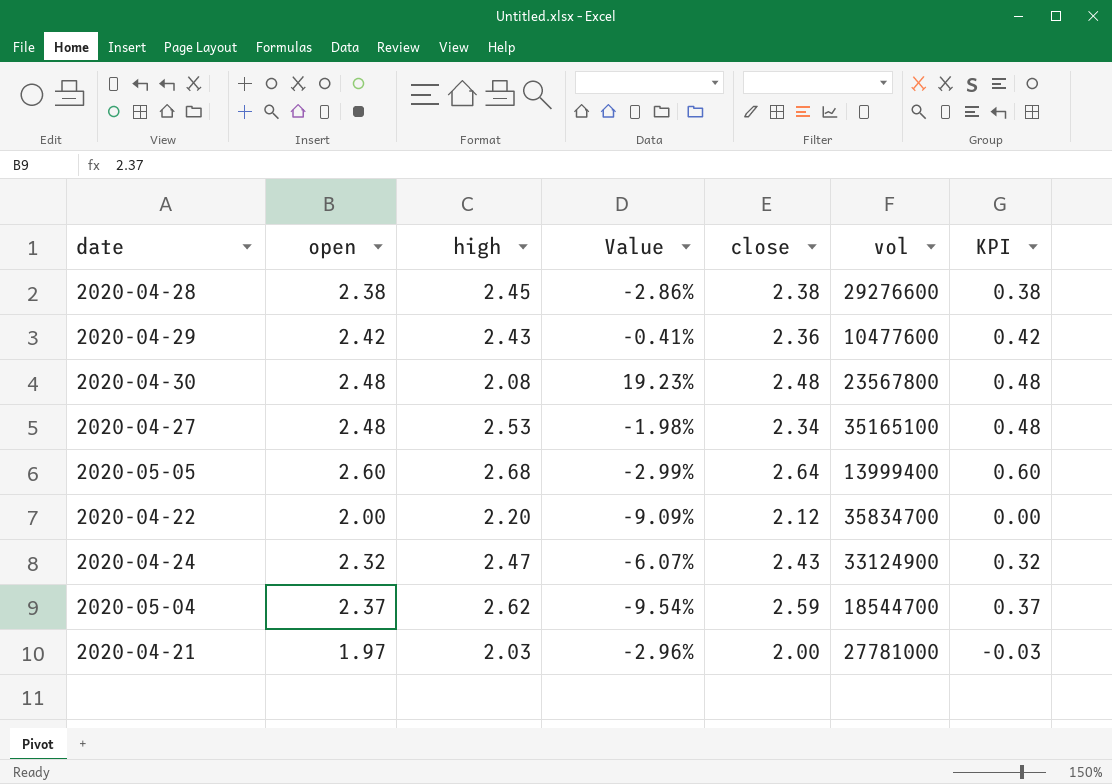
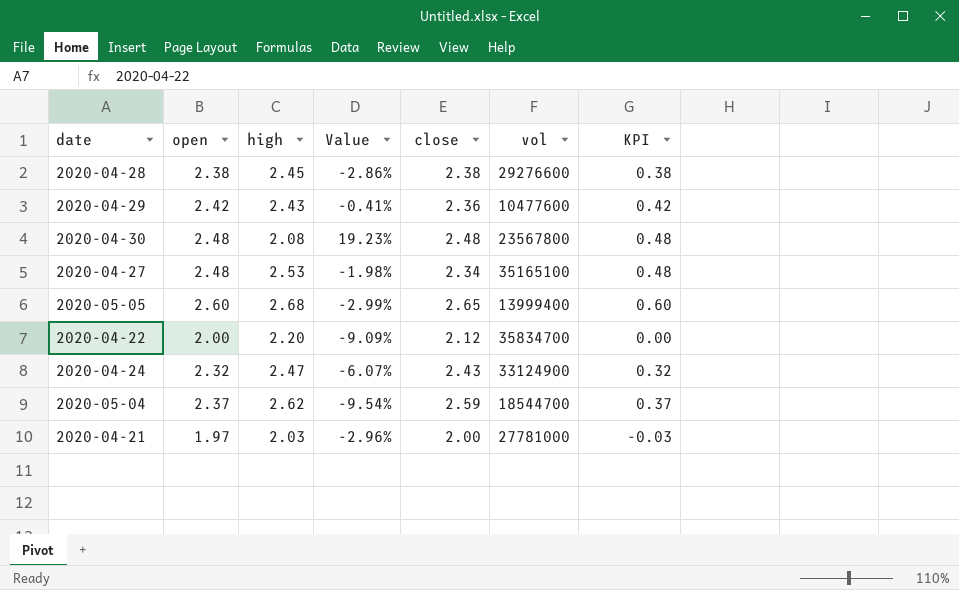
2020-05-05 | close: 2.64 -> 2.65

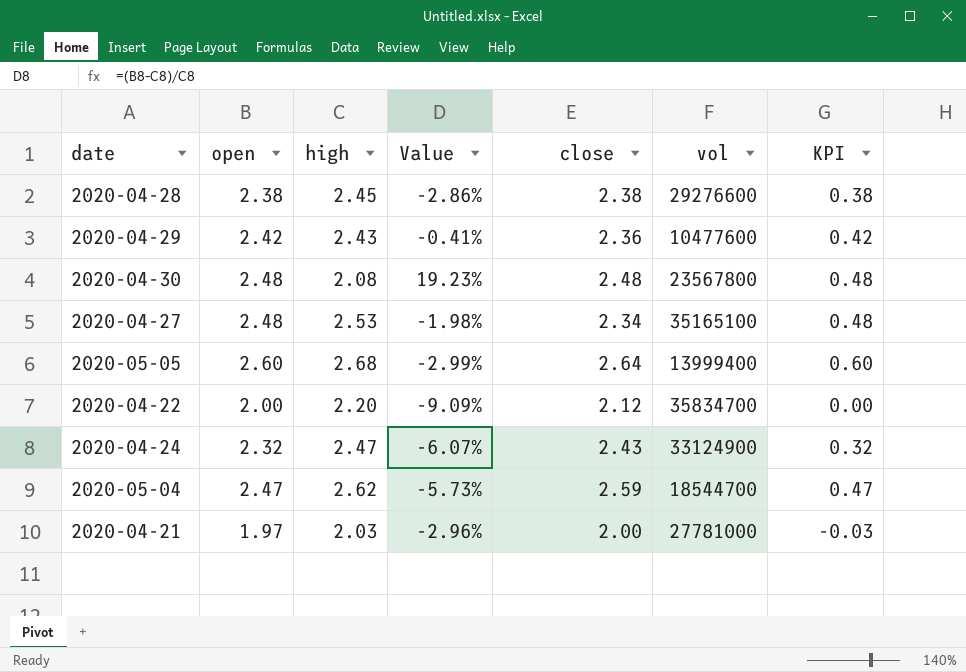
2020-05-05 | close: 2.65 -> 2.64
2020-05-04 | open: 2.37 -> 2.47
2020-05-04 | Value: -9.54% -> -5.73%
2020-05-04 | KPI: 0.37 -> 0.47

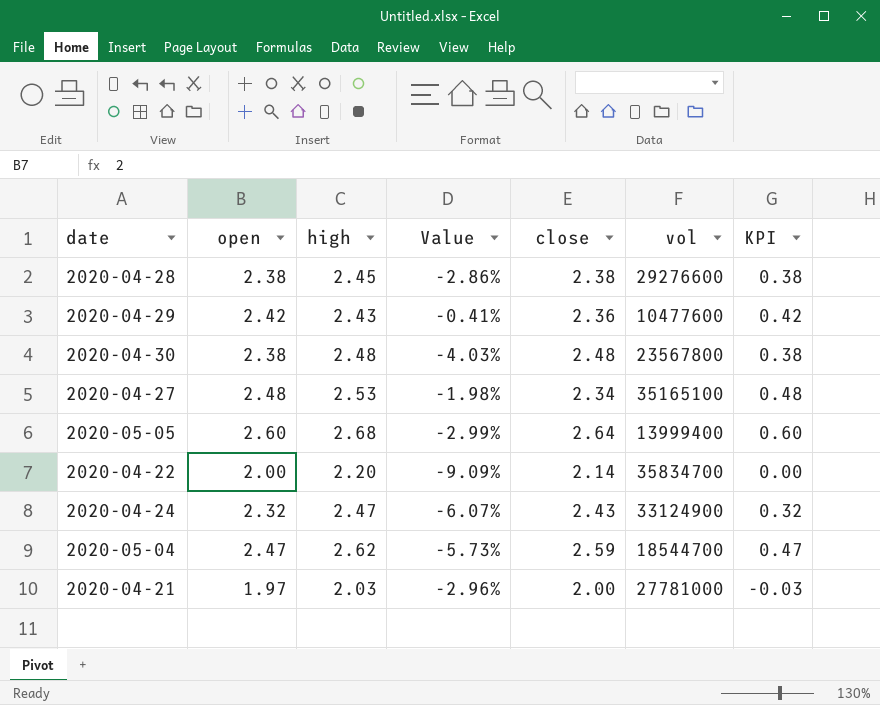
2020-04-30 | open: 2.48 -> 2.38
2020-04-30 | high: 2.08 -> 2.48
2020-04-30 | Value: 19.23% -> -4.03%
2020-04-30 | KPI: 0.48 -> 0.38
2020-04-22 | close: 2.12 -> 2.14

